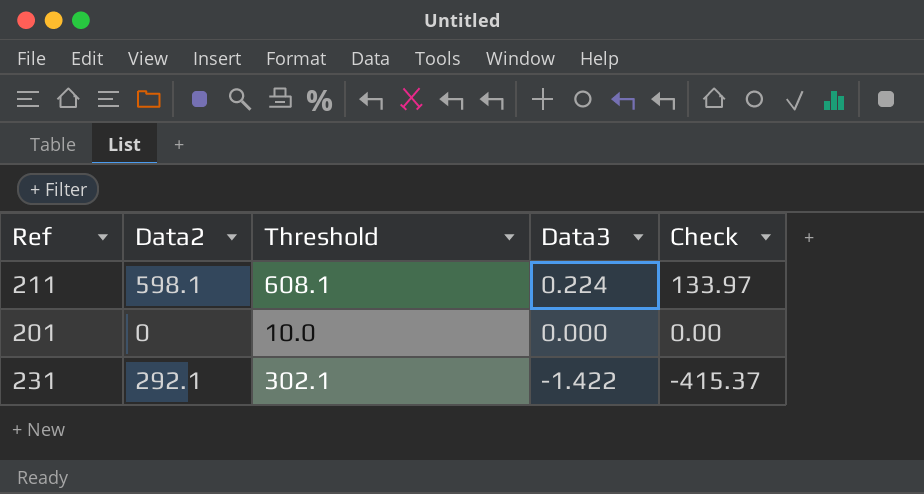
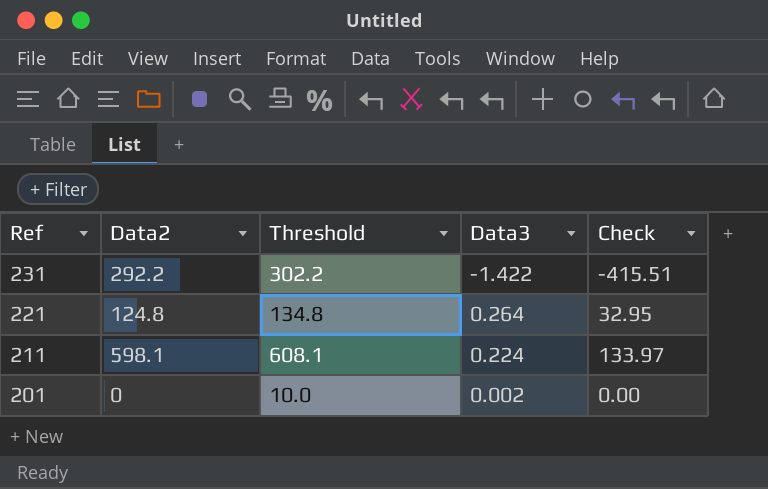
row order: Data3 descending -> Ref descending
231 | Data2: 292.1 -> 292.2
231 | Threshold: 302.1 -> 302.2
231 | Check: -415.37 -> -415.51
row 221: none -> 124.8 | 134.8 | 0.264 | 32.95
201 | Data3: 0.000 -> 0.002

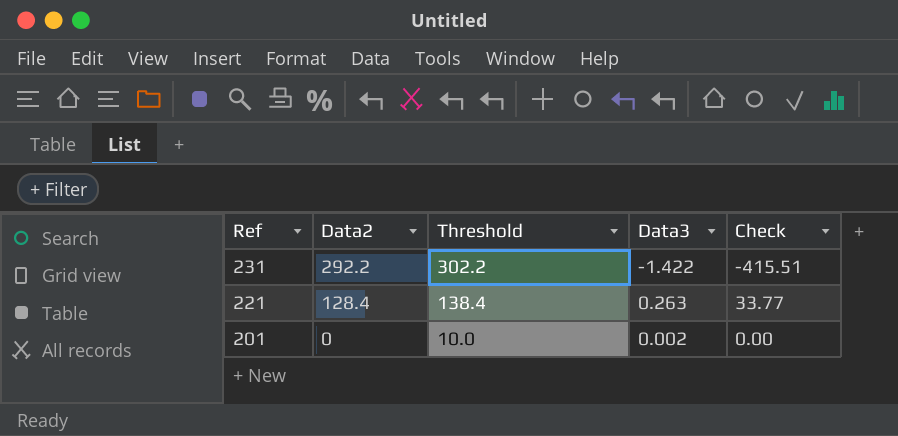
row 211: 598.1 | 608.1 | 0.224 | 133.97 -> none
221 | Data2: 124.8 -> 128.4
221 | Threshold: 134.8 -> 138.4
221 | Data3: 0.264 -> 0.263
221 | Check: 32.95 -> 33.77

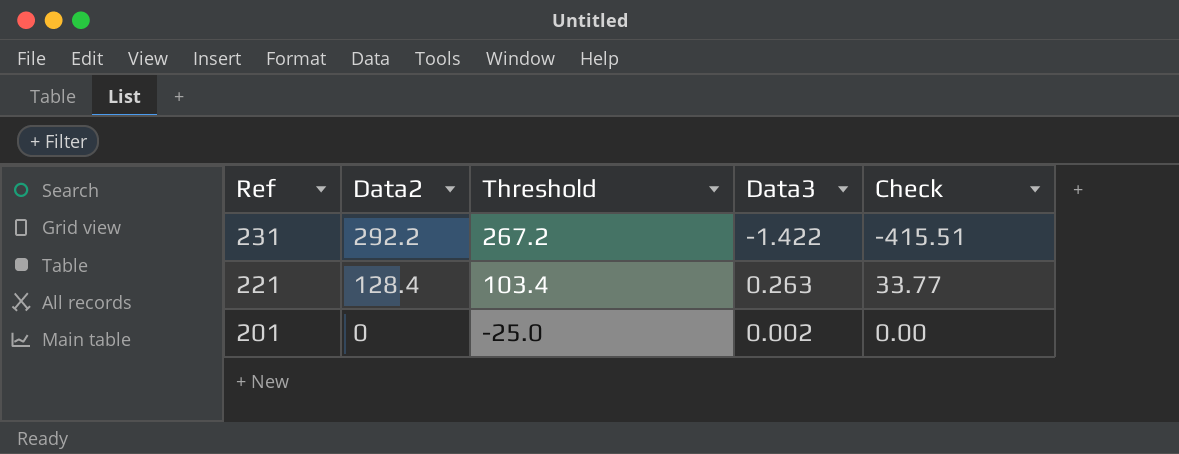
column Threshold | formula: [Data2] + 10 -> [Data2] - 25

